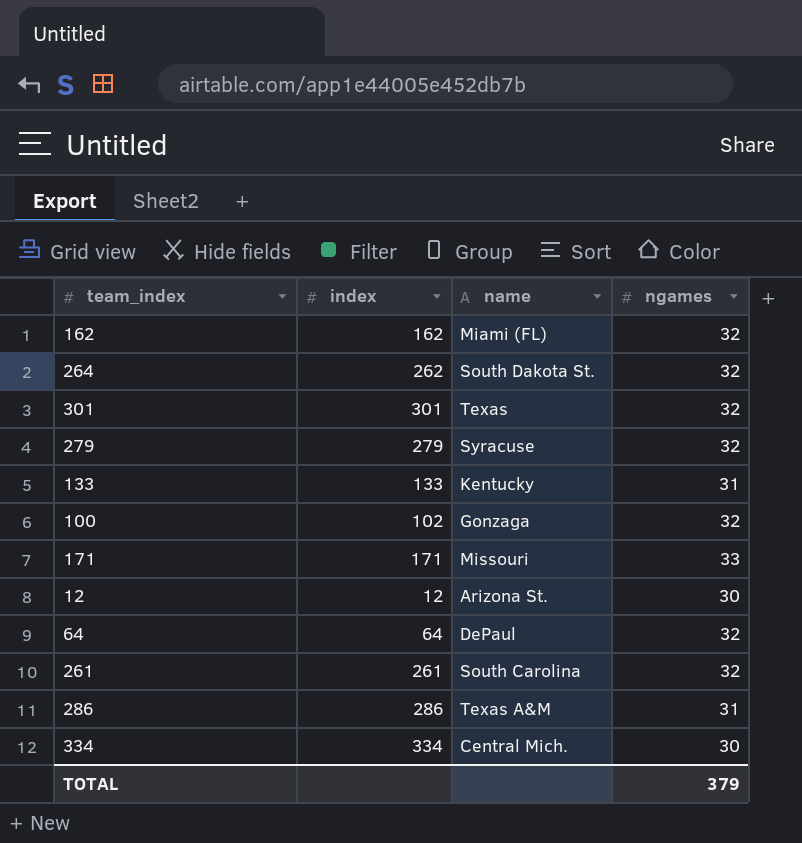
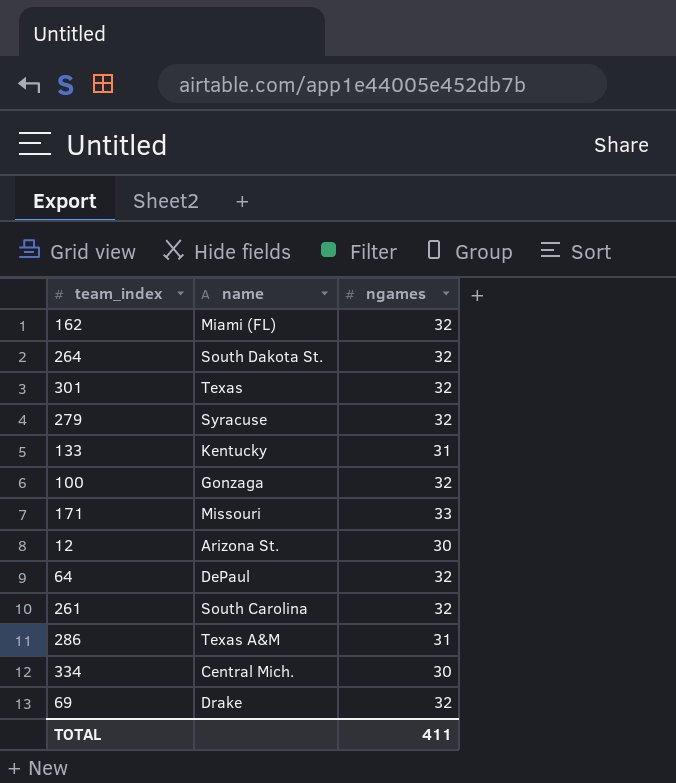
column index | position: 2 -> none
row 69: none -> Drake | 32
TOTAL | ngames: 379 -> 411

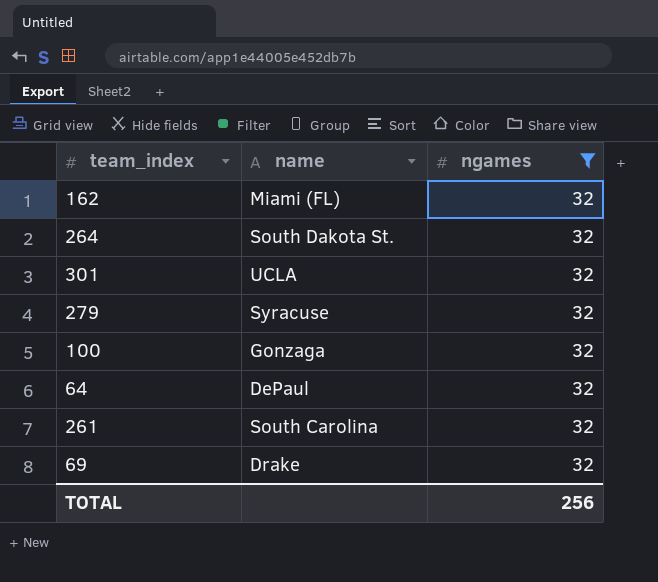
filter: none -> ngames = 32
301 | name: Texas -> UCLA
TOTAL | ngames: 411 -> 256

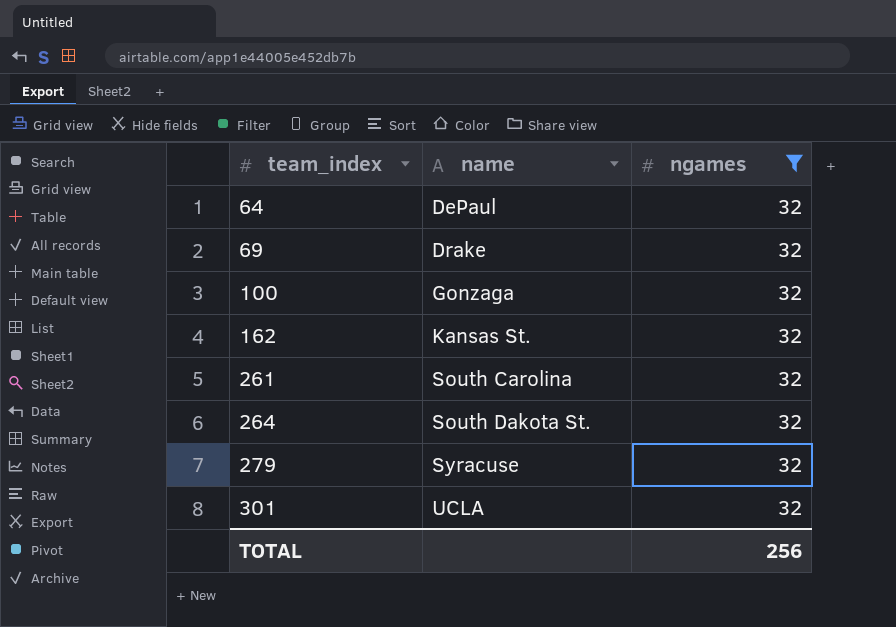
row order: none -> team_index ascending
162 | name: Miami (FL) -> Kansas St.

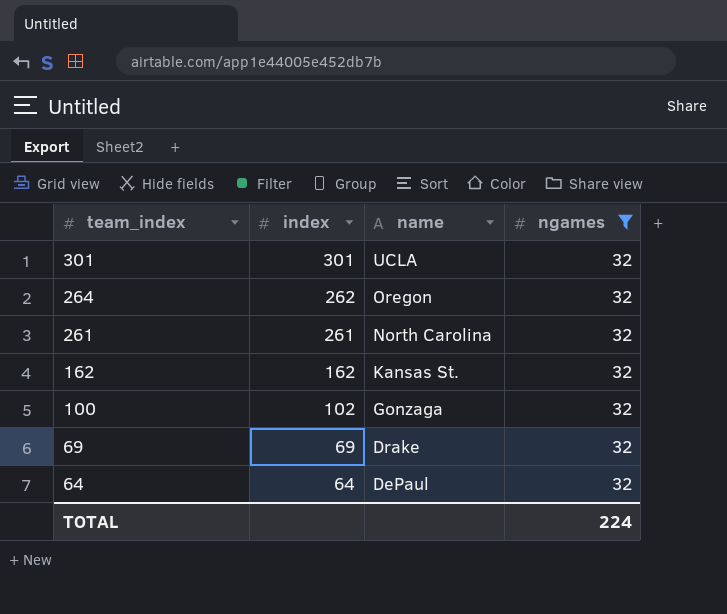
row order: team_index ascending -> team_index descending
column index | position: none -> 2
row 279: Syracuse | 32 -> none
264 | name: South Dakota St. -> Oregon
261 | name: South Carolina -> North Carolina
TOTAL | ngames: 256 -> 224

